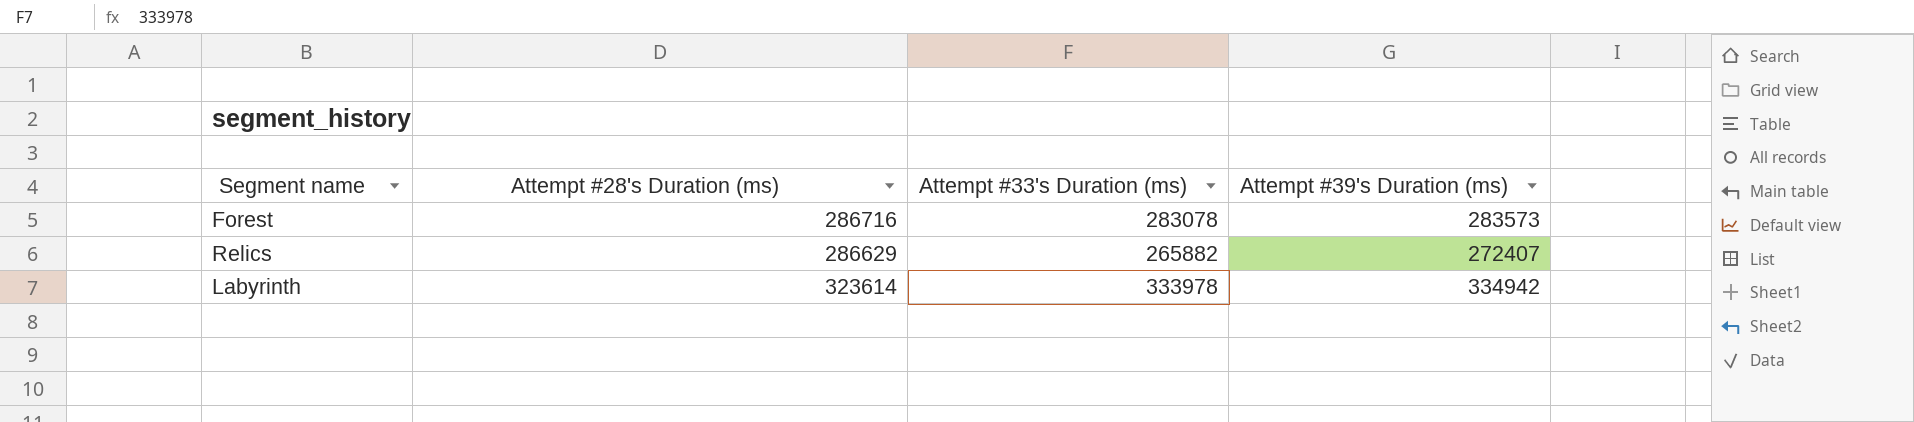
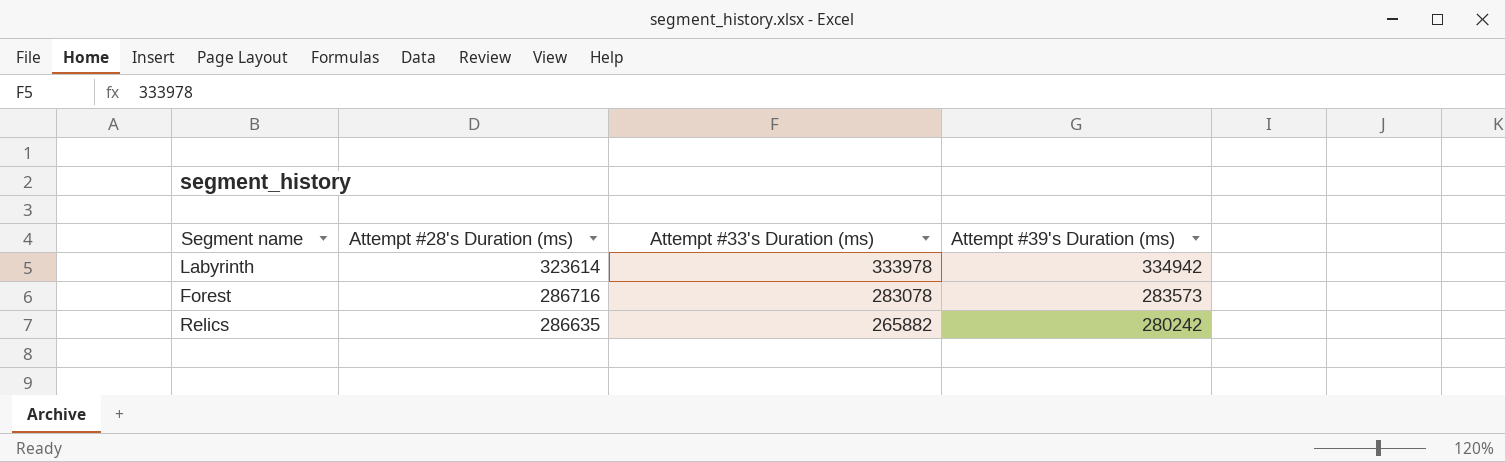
row order: none -> Attempt #28's Duration (ms) descending
Relics | Attempt #28's Duration (ms): 286629 -> 286635
Relics | Attempt #39's Duration (ms): 272407 -> 280242

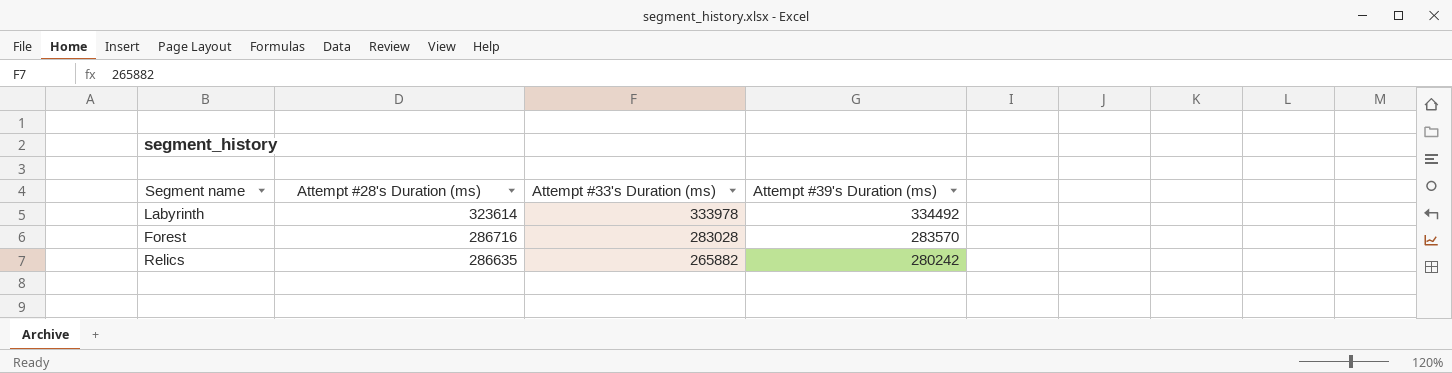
Labyrinth | Attempt #39's Duration (ms): 334942 -> 334492
Forest | Attempt #33's Duration (ms): 283078 -> 283028
Forest | Attempt #39's Duration (ms): 283573 -> 283570

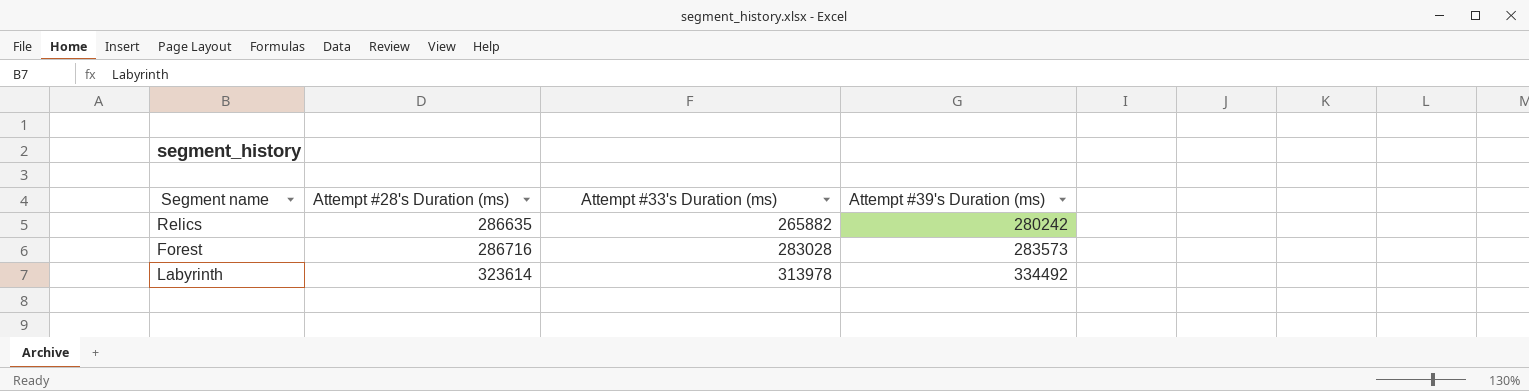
row order: Attempt #28's Duration (ms) descending -> Attempt #28's Duration (ms) ascending
Forest | Attempt #39's Duration (ms): 283570 -> 283573
Labyrinth | Attempt #33's Duration (ms): 333978 -> 313978

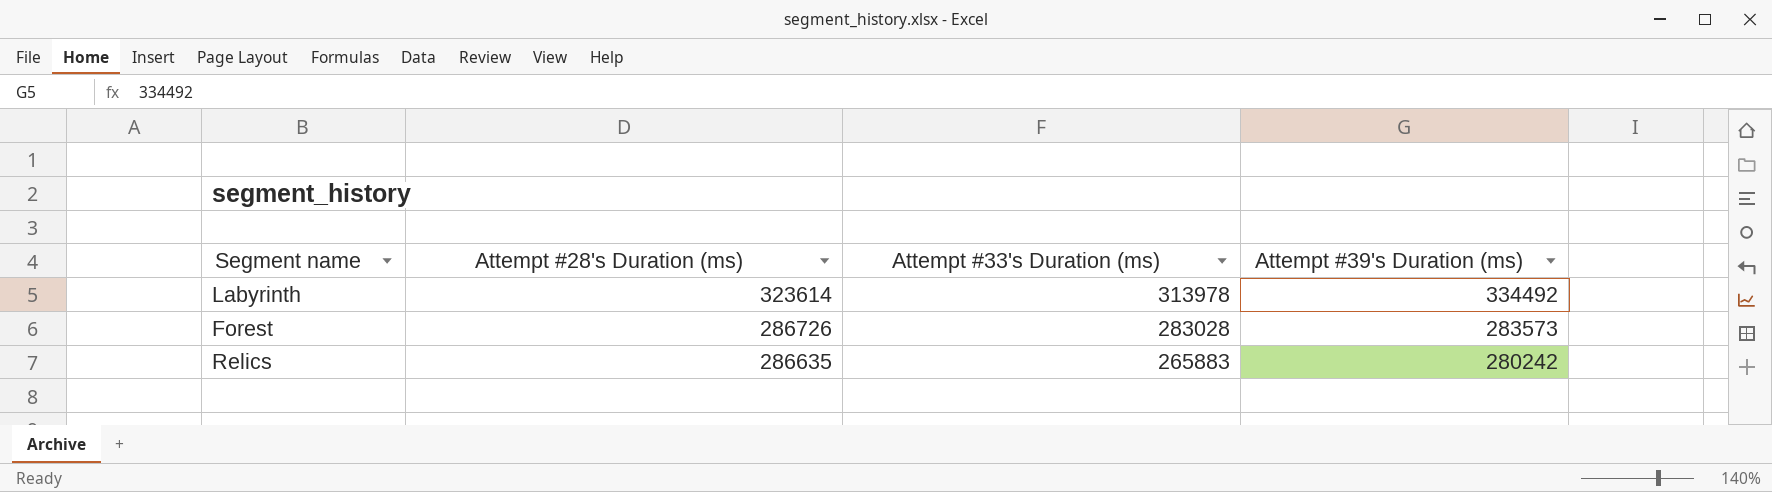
row order: Attempt #28's Duration (ms) ascending -> Attempt #28's Duration (ms) descending
Forest | Attempt #28's Duration (ms): 286716 -> 286726
Relics | Attempt #33's Duration (ms): 265882 -> 265883

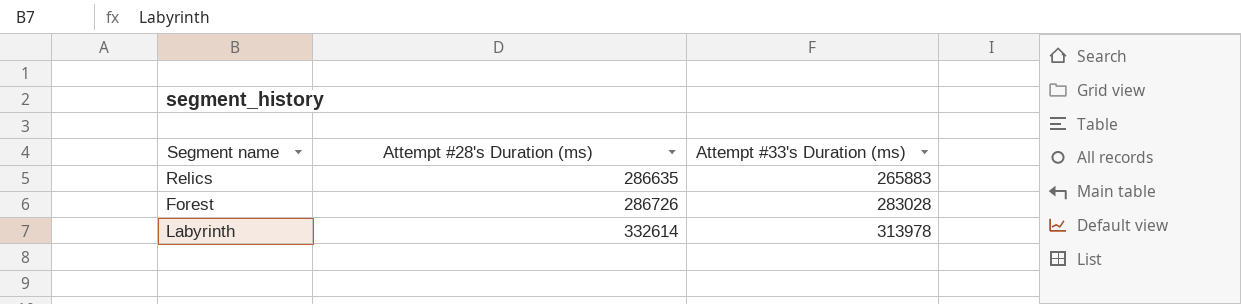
row order: Attempt #28's Duration (ms) descending -> Attempt #28's Duration (ms) ascending
column Attempt #39's Duration (ms) | position: 4 -> none
Labyrinth | Attempt #28's Duration (ms): 323614 -> 332614

